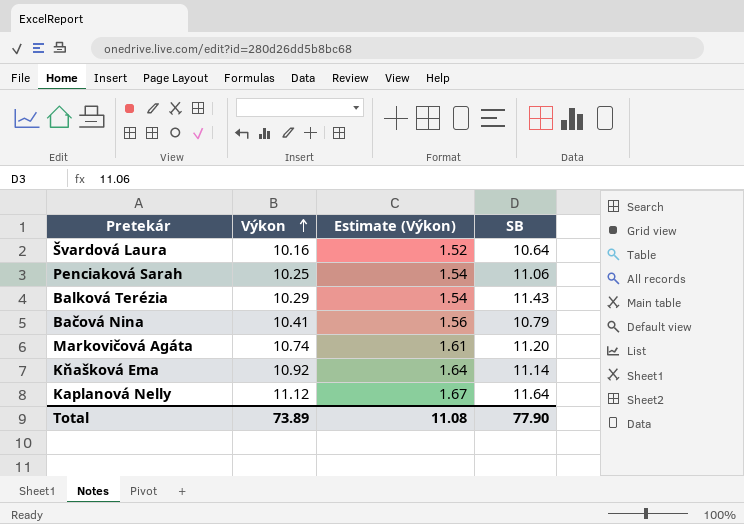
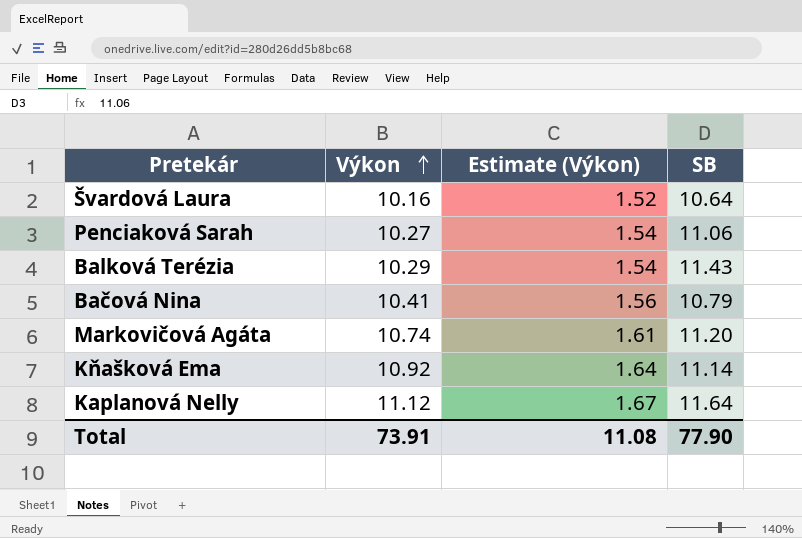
Penciaková Sarah | Výkon: 10.25 -> 10.27
Total | Výkon: 73.89 -> 73.91

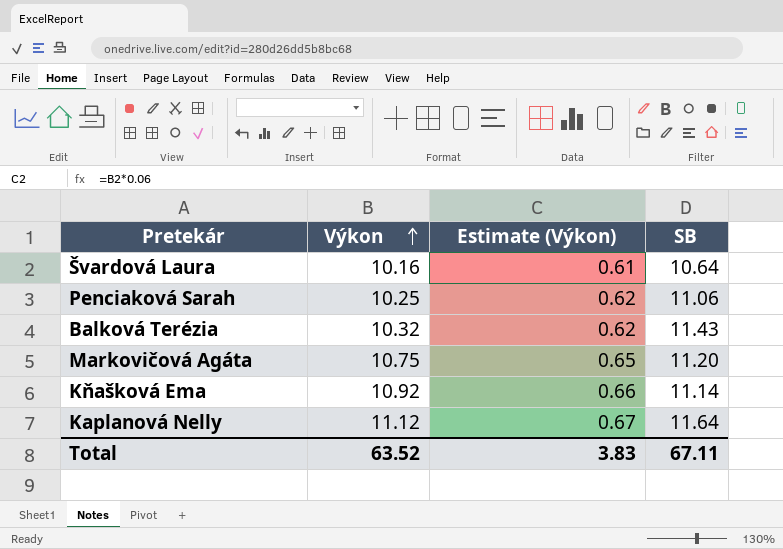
column Estimate (Výkon) | formula: [Výkon] * 0.15 -> [Výkon] * 0.06
row Bačová Nina: 10.41 | 1.56 | 10.79 -> none
Penciaková Sarah | Výkon: 10.27 -> 10.25
Balková Terézia | Výkon: 10.29 -> 10.32
Markovičová Agáta | Výkon: 10.74 -> 10.75
Total | Výkon: 73.91 -> 63.52
Total | Estimate (Výkon): 11.08 -> 3.83
Total | SB: 77.90 -> 67.11

